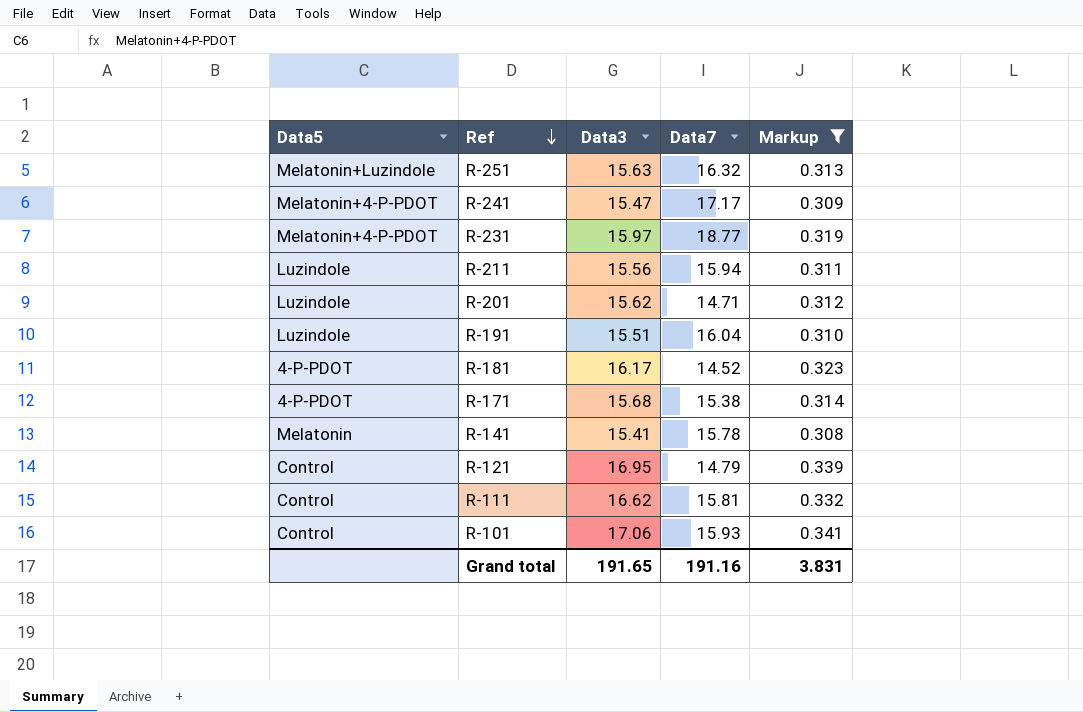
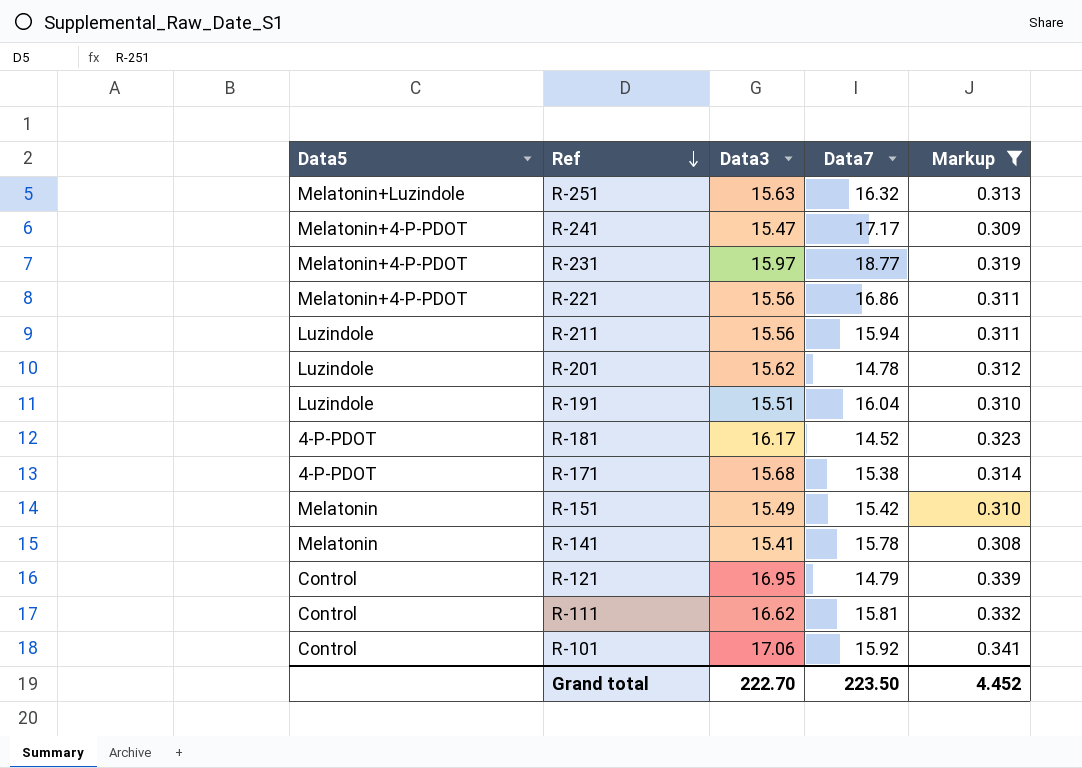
row R-221: none -> Melatonin+4-P-PDOT | 15.56 | 16.86 | 0.311
R-201 | Data7: 14.71 -> 14.78
row R-151: none -> Melatonin | 15.49 | 15.42 | 0.310
R-101 | Data7: 15.93 -> 15.92
Grand total | Data3: 191.65 -> 222.70
Grand total | Data7: 191.16 -> 223.50
Grand total | Markup: 3.831 -> 4.452

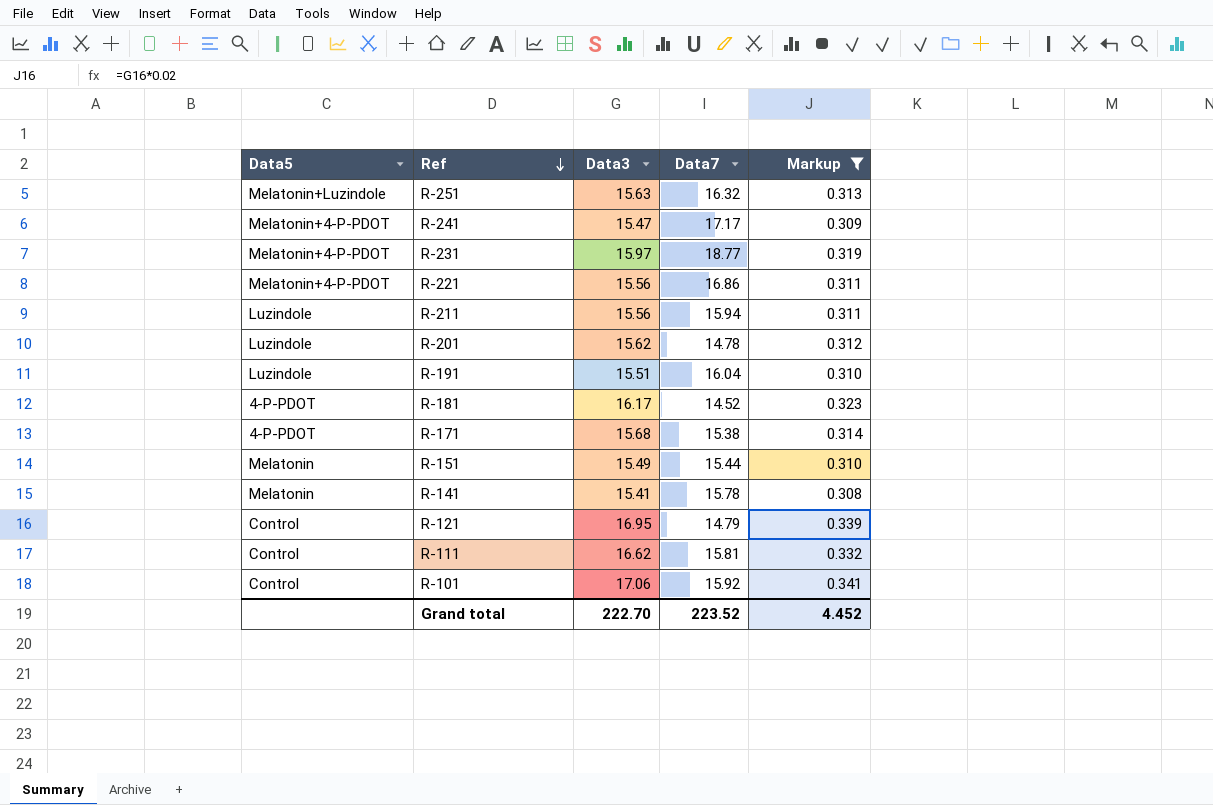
R-151 | Data7: 15.42 -> 15.44
Grand total | Data7: 223.50 -> 223.52

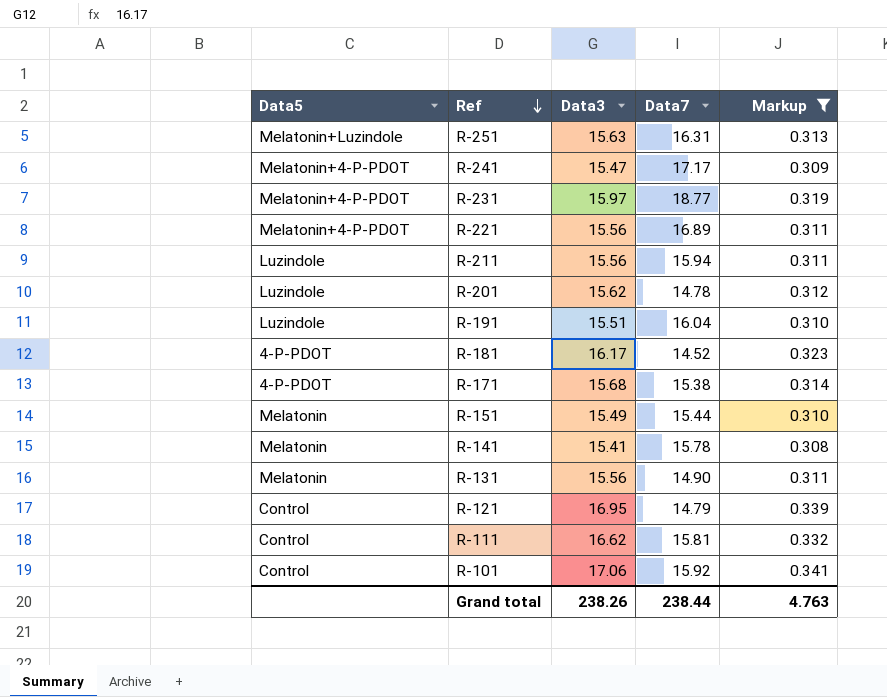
R-251 | Data7: 16.32 -> 16.31
R-221 | Data7: 16.86 -> 16.89
row R-131: none -> Melatonin | 15.56 | 14.90 | 0.311
Grand total | Data3: 222.70 -> 238.26
Grand total | Data7: 223.52 -> 238.44
Grand total | Markup: 4.452 -> 4.763

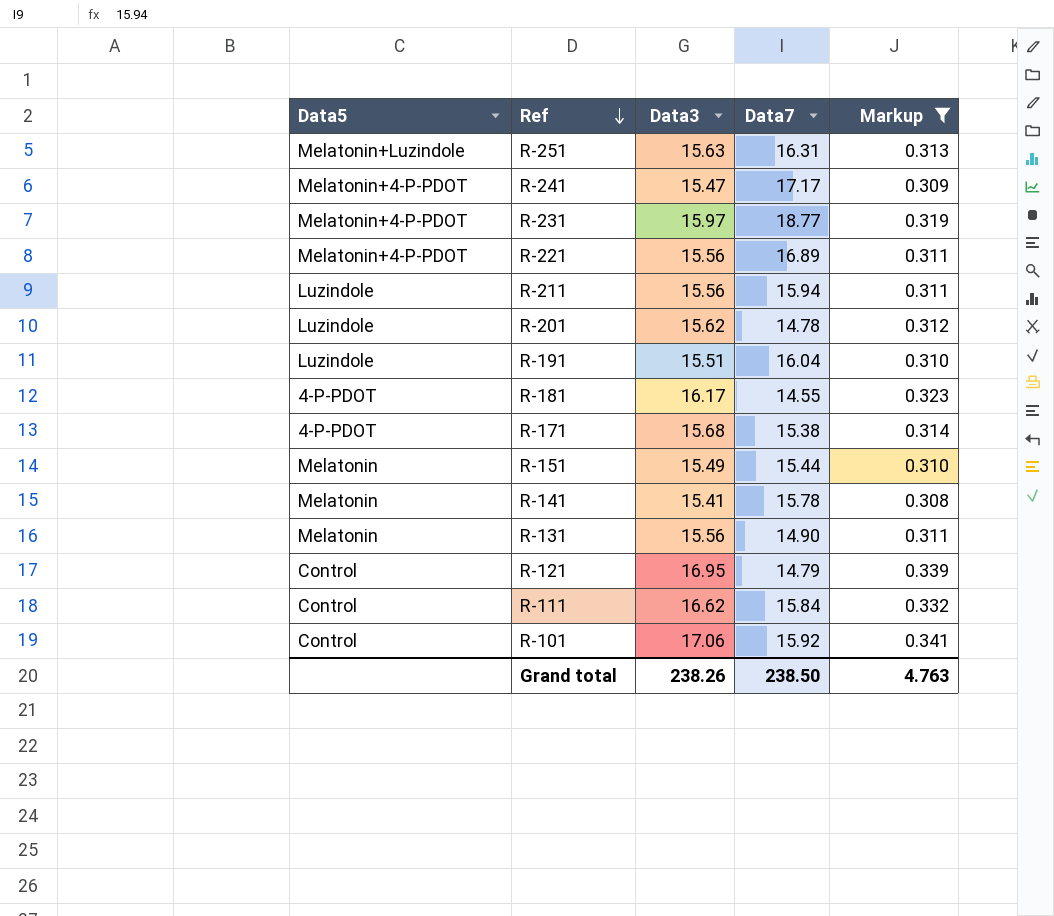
R-181 | Data7: 14.52 -> 14.55
R-111 | Data7: 15.81 -> 15.84
Grand total | Data7: 238.44 -> 238.50

